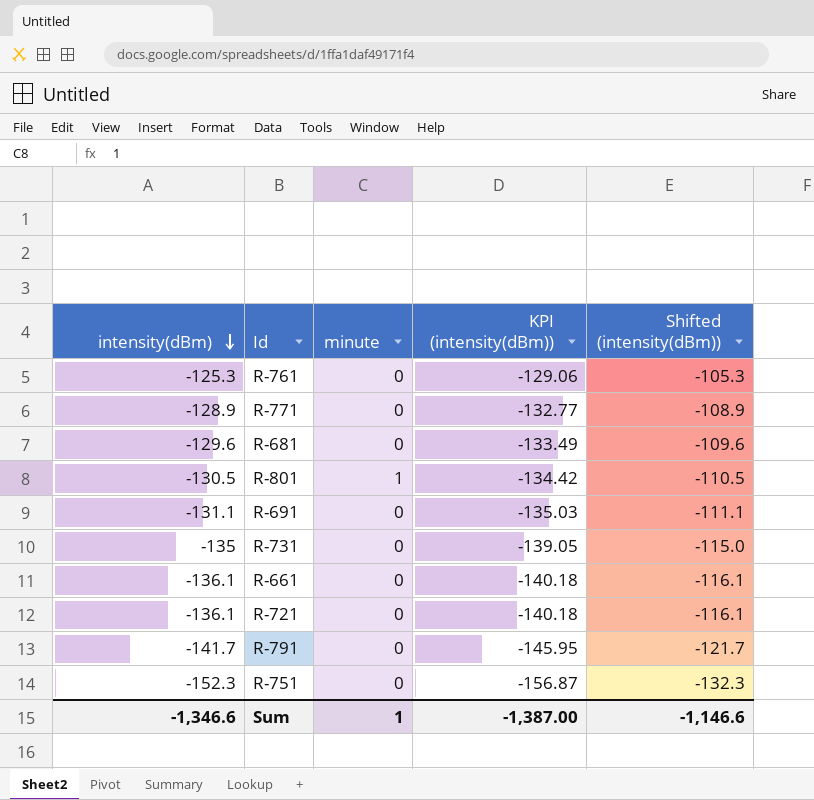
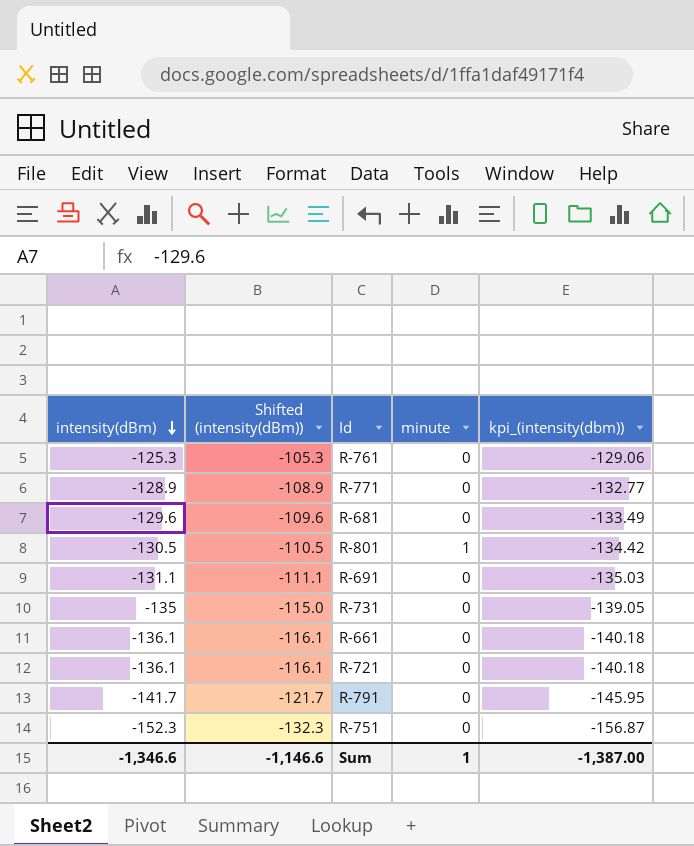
column Shifted (intensity(dBm)) | position: 5 -> 2
column name: KPI (intensity(dBm)) -> kpi_(intensity(dbm))

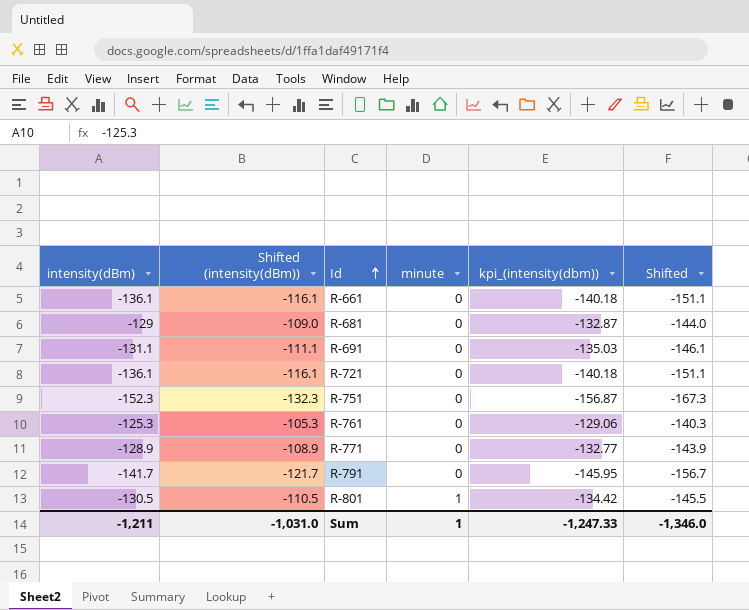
row order: intensity(dBm) descending -> Id ascending
column Shifted | formula: none -> [intensity(dBm)] - 15
row R-731: -135 | -115.0 | 0 | -139.05 -> none
R-681 | intensity(dBm): -129.6 -> -129
R-681 | Shifted (intensity(dBm)): -109.6 -> -109.0
R-681 | kpi_(intensity(dbm)): -133.49 -> -132.87
Sum | intensity(dBm): -1,346.6 -> -1,211
Sum | Shifted (intensity(dBm)): -1,146.6 -> -1,031.0
Sum | kpi_(intensity(dbm)): -1,387.00 -> -1,247.33

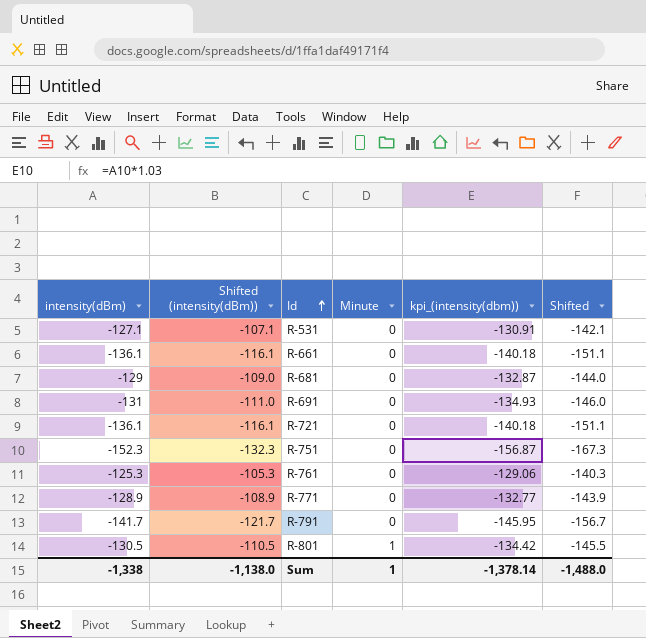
column name: minute -> Minute
row R-531: none -> -127.1 | -107.1 | 0 | -130.91 | -142.1
R-691 | intensity(dBm): -131.1 -> -131
R-691 | Shifted (intensity(dBm)): -111.1 -> -111.0
R-691 | kpi_(intensity(dbm)): -135.03 -> -134.93
R-691 | Shifted: -146.1 -> -146.0
Sum | intensity(dBm): -1,211 -> -1,338
Sum | Shifted (intensity(dBm)): -1,031.0 -> -1,138.0
Sum | kpi_(intensity(dbm)): -1,247.33 -> -1,378.14
Sum | Shifted: -1,346.0 -> -1,488.0

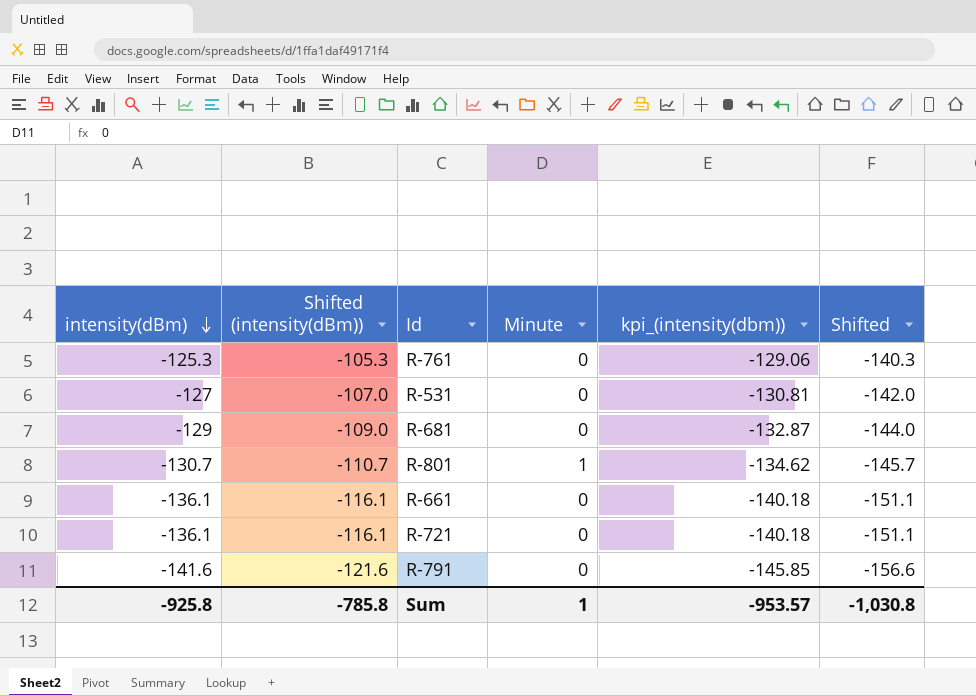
row order: Id ascending -> intensity(dBm) descending
row R-691: -131 | -111.0 | 0 | -134.93 | -146.0 -> none
row R-751: -152.3 | -132.3 | 0 | -156.87 | -167.3 -> none
row R-771: -128.9 | -108.9 | 0 | -132.77 | -143.9 -> none
R-531 | intensity(dBm): -127.1 -> -127
R-531 | Shifted (intensity(dBm)): -107.1 -> -107.0
R-531 | kpi_(intensity(dbm)): -130.91 -> -130.81
R-531 | Shifted: -142.1 -> -142.0
R-801 | intensity(dBm): -130.5 -> -130.7
R-801 | Shifted (intensity(dBm)): -110.5 -> -110.7
R-801 | kpi_(intensity(dbm)): -134.42 -> -134.62
R-801 | Shifted: -145.5 -> -145.7
R-791 | intensity(dBm): -141.7 -> -141.6
R-791 | Shifted (intensity(dBm)): -121.7 -> -121.6
R-791 | kpi_(intensity(dbm)): -145.95 -> -145.85
R-791 | Shifted: -156.7 -> -156.6
Sum | intensity(dBm): -1,338 -> -925.8
Sum | Shifted (intensity(dBm)): -1,138.0 -> -785.8
Sum | kpi_(intensity(dbm)): -1,378.14 -> -953.57
Sum | Shifted: -1,488.0 -> -1,030.8

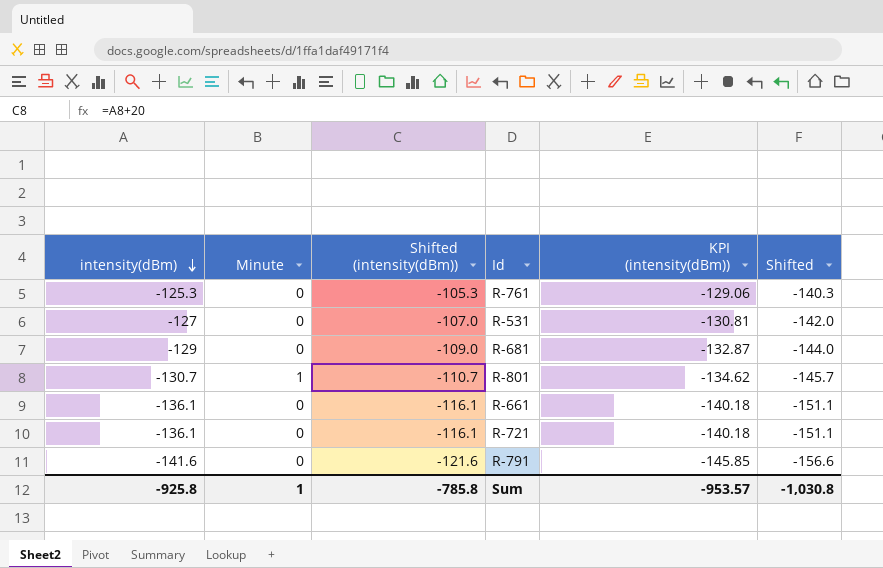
column Minute | position: 4 -> 2
column name: kpi_(intensity(dbm)) -> KPI (intensity(dBm))

